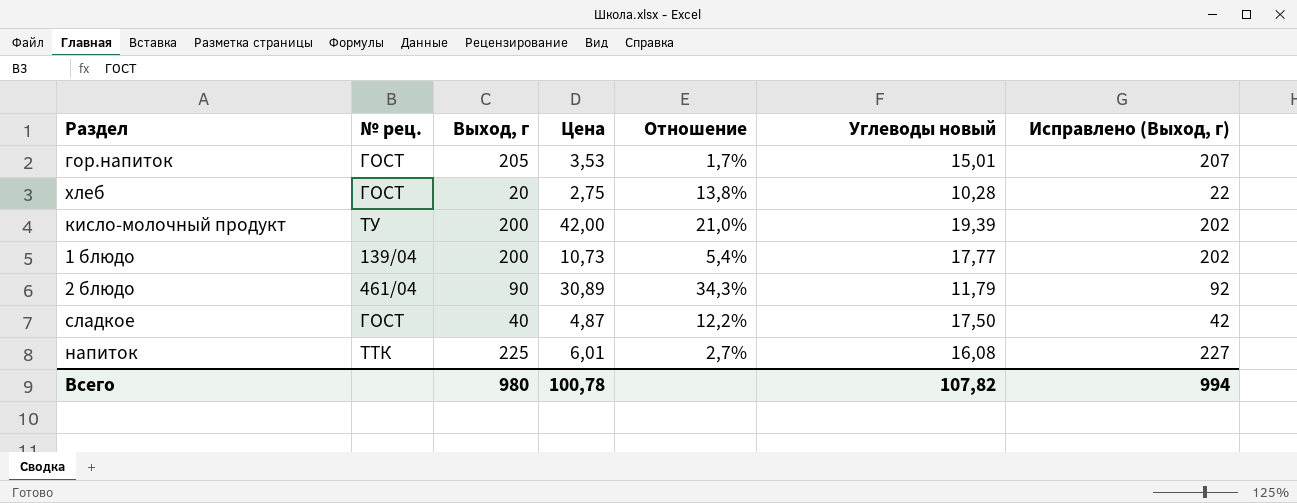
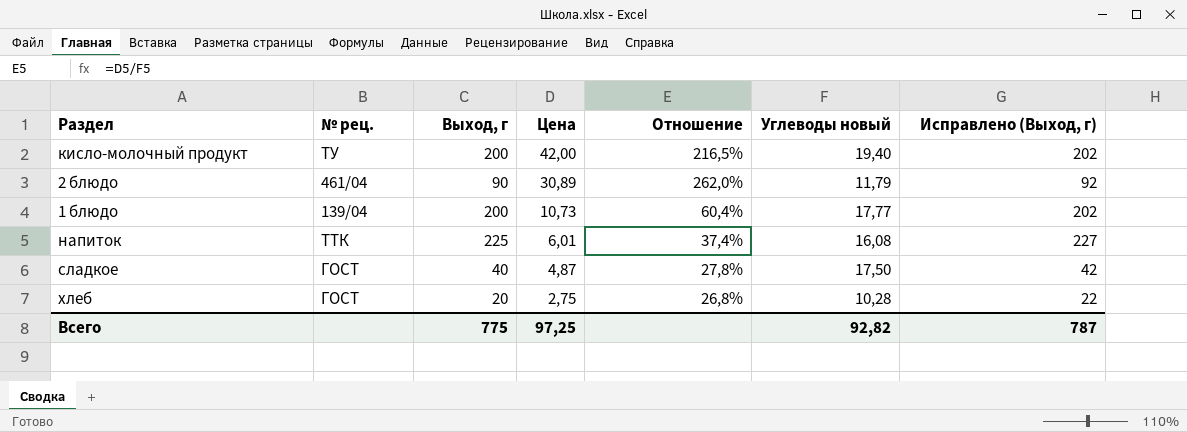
row order: none -> Цена descending
column Отношение | formula: [Цена] / [Выход, г] -> [Цена] / [Углеводы новый]
row гор.напиток: ГОСТ | 205 | 3,53 | 1,7% | 15,01 | 207 -> none
кисло-молочный продукт | Углеводы новый: 19,39 -> 19,40
Всего | Выход, г: 980 -> 775
Всего | Цена: 100,78 -> 97,25
Всего | Углеводы новый: 107,82 -> 92,82
Всего | Исправлено (Выход, г): 994 -> 787

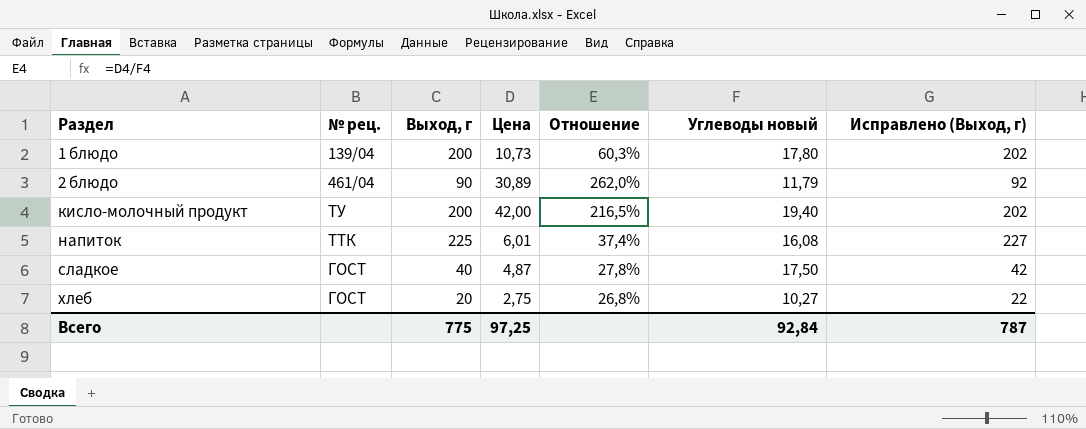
row order: Цена descending -> Раздел ascending
1 блюдо | Отношение: 60,4% -> 60,3%
1 блюдо | Углеводы новый: 17,77 -> 17,80
хлеб | Углеводы новый: 10,28 -> 10,27
Всего | Углеводы новый: 92,82 -> 92,84

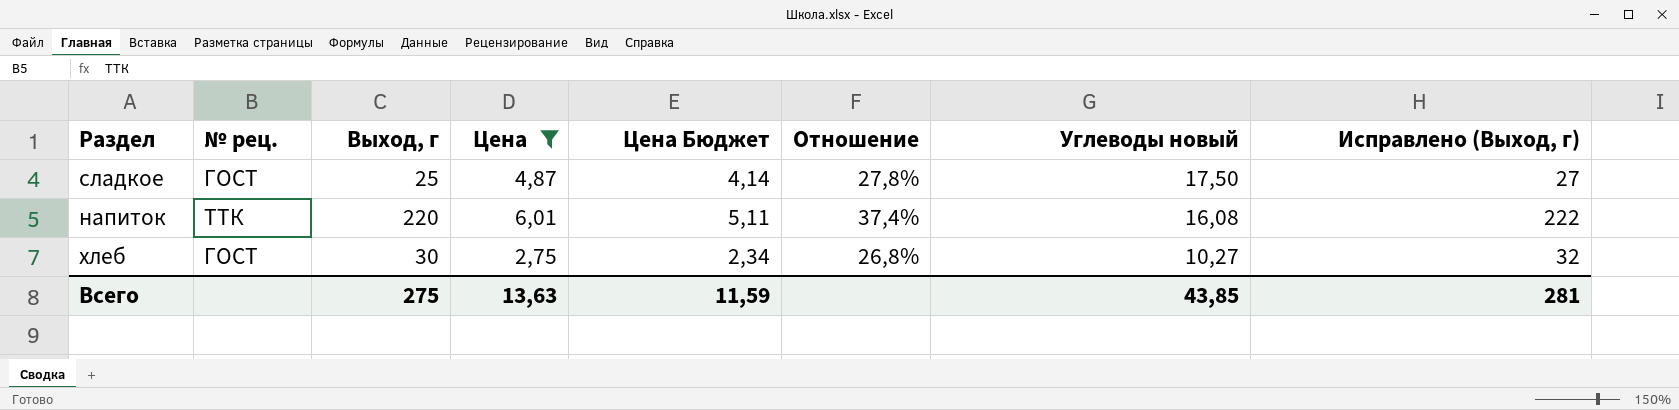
filter: none -> Цена <= 6,01
row order: Раздел ascending -> Углеводы новый descending
column Цена Бюджет | formula: none -> [Цена] * 0,85
сладкое | Выход, г: 40 -> 25
сладкое | Исправлено (Выход, г): 42 -> 27
напиток | Выход, г: 225 -> 220
напиток | Исправлено (Выход, г): 227 -> 222
хлеб | Выход, г: 20 -> 30
хлеб | Исправлено (Выход, г): 22 -> 32
Всего | Выход, г: 775 -> 275
Всего | Цена: 97,25 -> 13,63
Всего | Углеводы новый: 92,84 -> 43,85
Всего | Исправлено (Выход, г): 787 -> 281

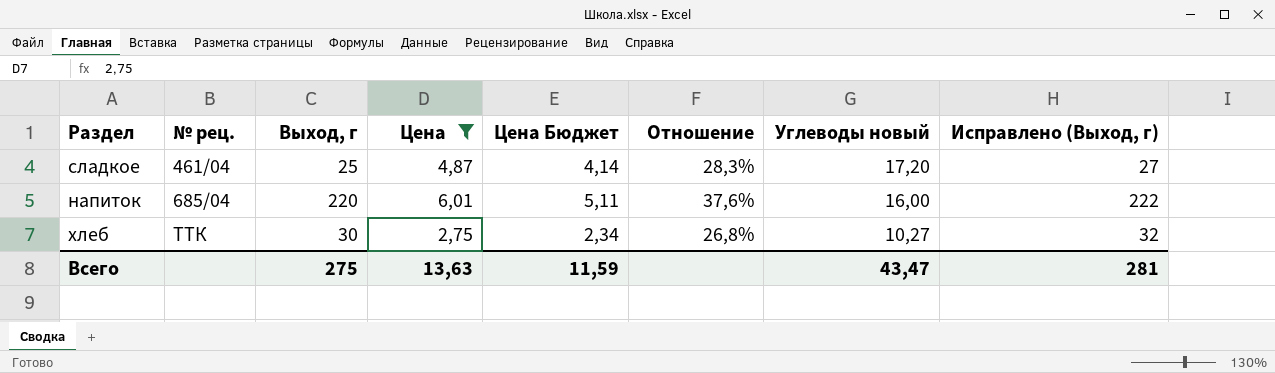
сладкое | № рец.: ГОСТ -> 461/04
сладкое | Отношение: 27,8% -> 28,3%
сладкое | Углеводы новый: 17,50 -> 17,20
напиток | № рец.: ТТК -> 685/04
напиток | Отношение: 37,4% -> 37,6%
напиток | Углеводы новый: 16,08 -> 16,00
хлеб | № рец.: ГОСТ -> ТТК
Всего | Углеводы новый: 43,85 -> 43,47

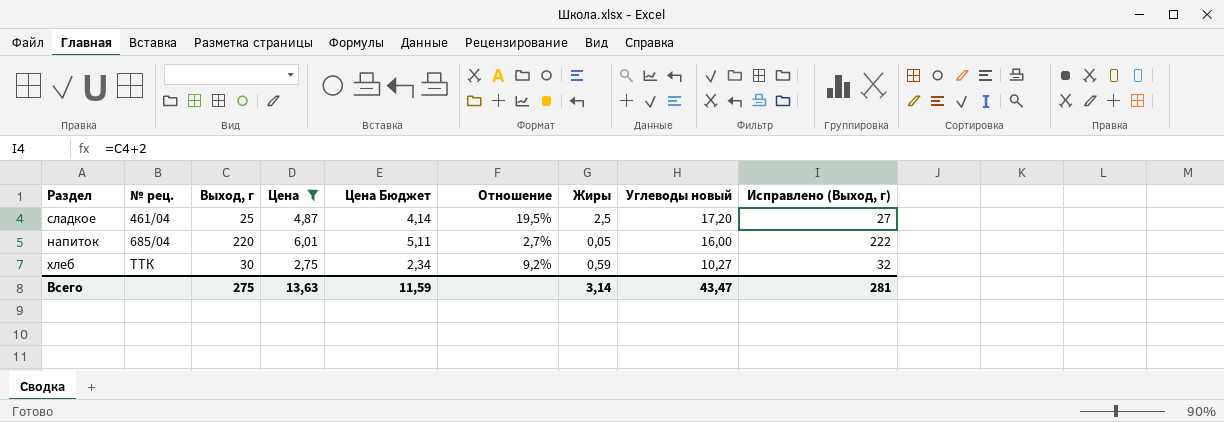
column Отношение | formula: [Цена] / [Углеводы новый] -> [Цена] / [Выход, г]
column Жиры | position: none -> 7

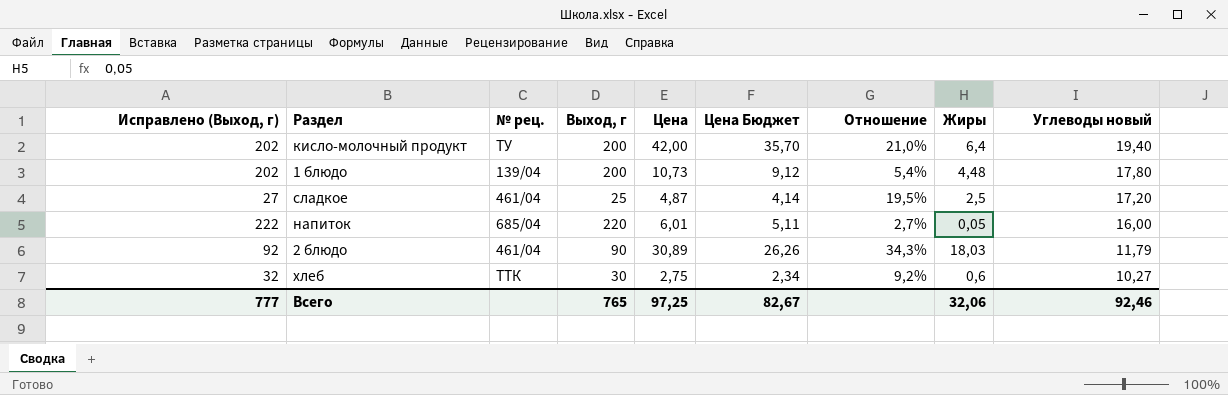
filter: Цена <= 6,01 -> none
column Исправлено (Выход, г) | position: 9 -> 1
хлеб | Жиры: 0,59 -> 0,6
Всего | Исправлено (Выход, г): 281 -> 777
Всего | Выход, г: 275 -> 765
Всего | Цена: 13,63 -> 97,25
Всего | Цена Бюджет: 11,59 -> 82,67
Всего | Жиры: 3,14 -> 32,06
Всего | Углеводы новый: 43,47 -> 92,46

